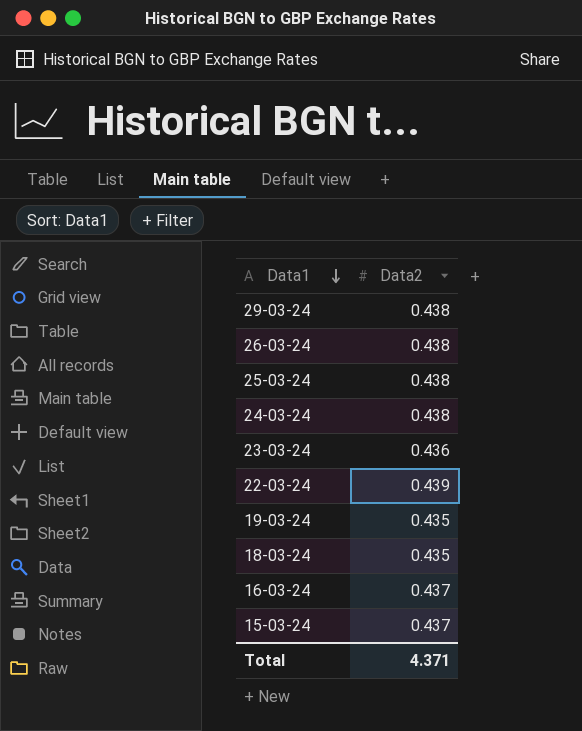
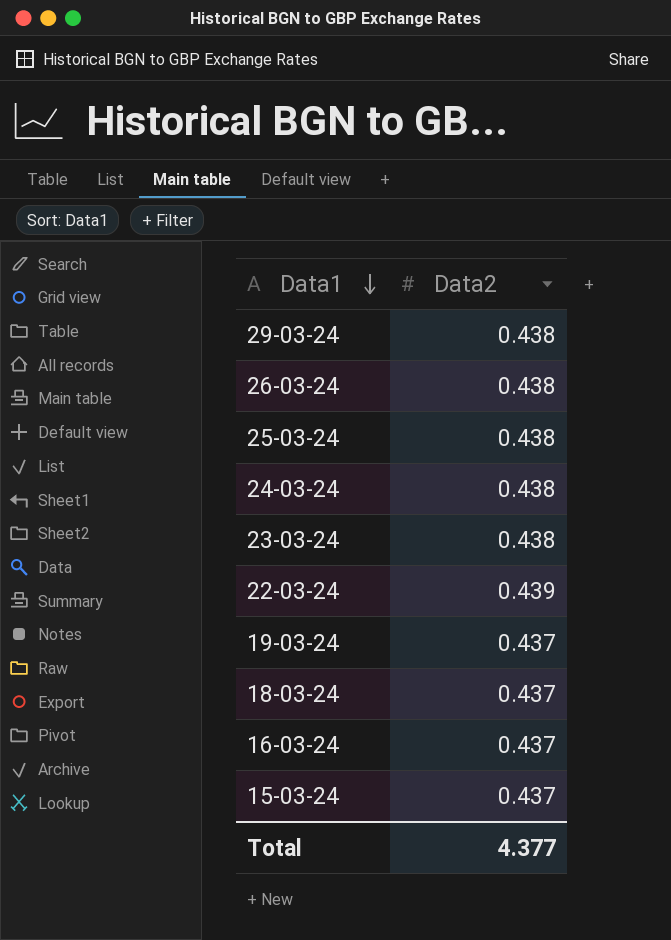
23-03-24 | Data2: 0.436 -> 0.438
19-03-24 | Data2: 0.435 -> 0.437
18-03-24 | Data2: 0.435 -> 0.437
Total | Data2: 4.371 -> 4.377

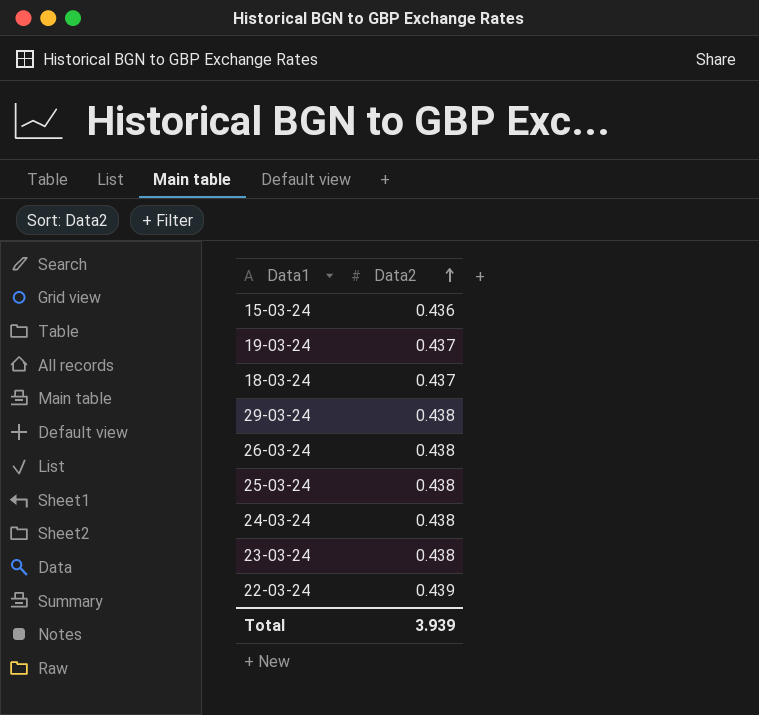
row order: Data1 descending -> Data2 ascending
row 16-03-24: 0.437 -> none
15-03-24 | Data2: 0.437 -> 0.436
Total | Data2: 4.377 -> 3.939

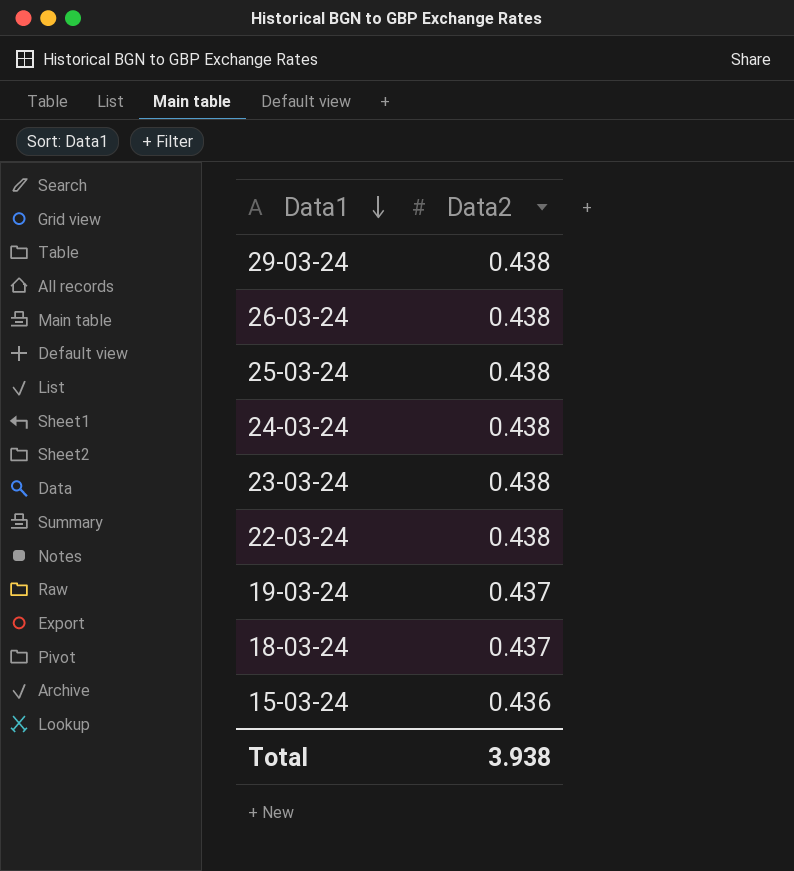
row order: Data2 ascending -> Data1 descending
22-03-24 | Data2: 0.439 -> 0.438
Total | Data2: 3.939 -> 3.938

